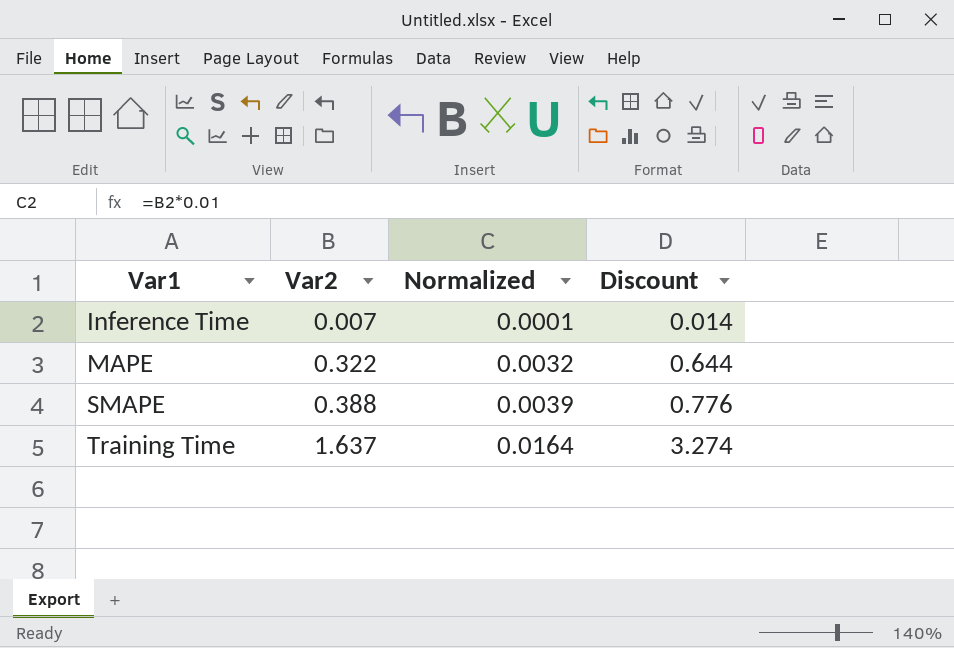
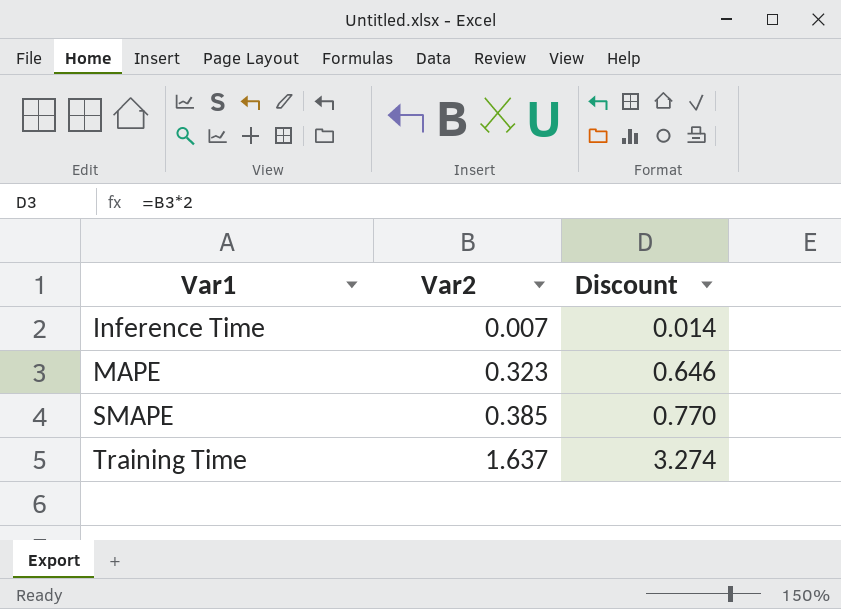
column Normalized | formula: [Var2] * 0.01 -> none
MAPE | Var2: 0.322 -> 0.323
MAPE | Discount: 0.644 -> 0.646
SMAPE | Var2: 0.388 -> 0.385
SMAPE | Discount: 0.776 -> 0.770

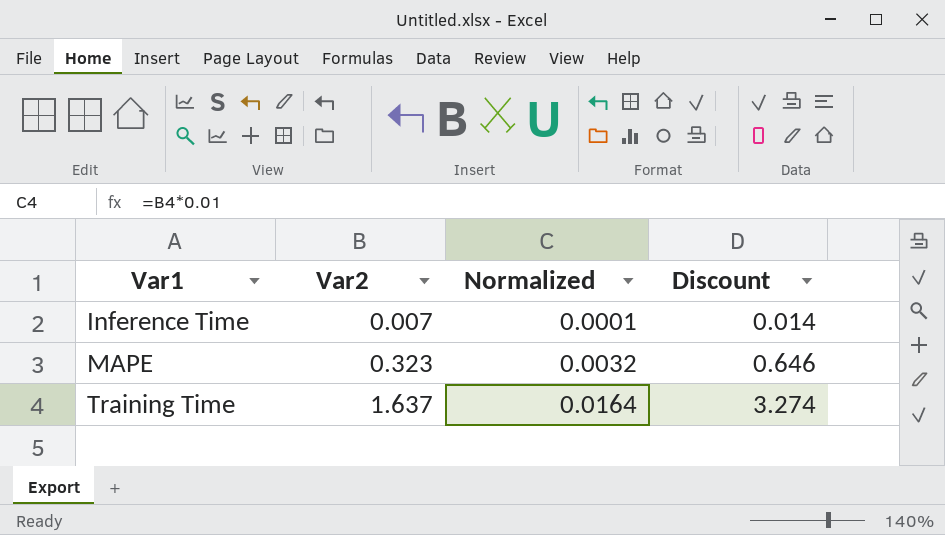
column Normalized | formula: none -> [Var2] * 0.01
row SMAPE: 0.385 | 0.770 -> none

